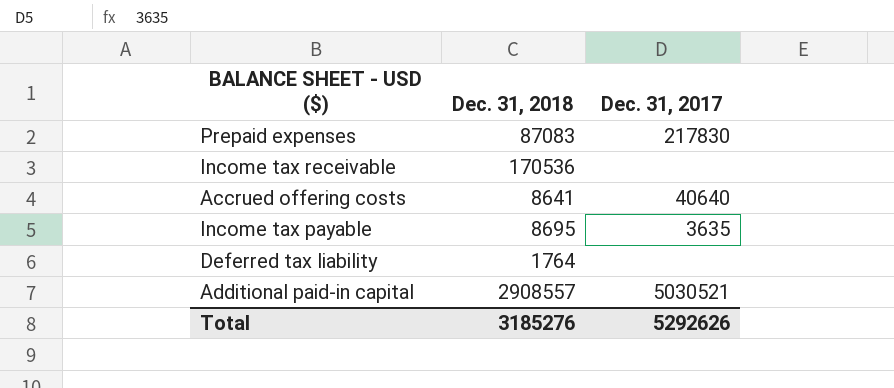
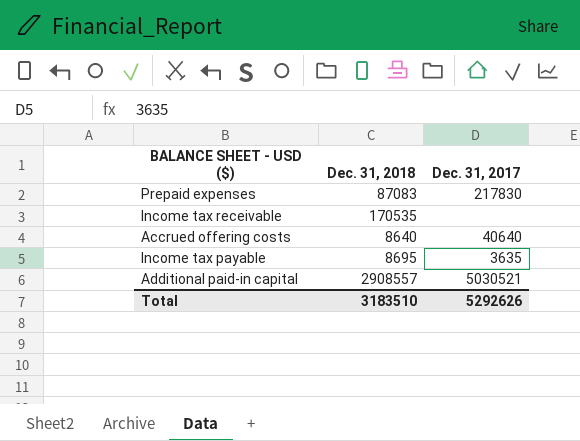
row Deferred tax liability: 1764 | none -> none
Income tax receivable | Dec. 31, 2018: 170536 -> 170535
Accrued offering costs | Dec. 31, 2018: 8641 -> 8640
Total | Dec. 31, 2018: 3185276 -> 3183510

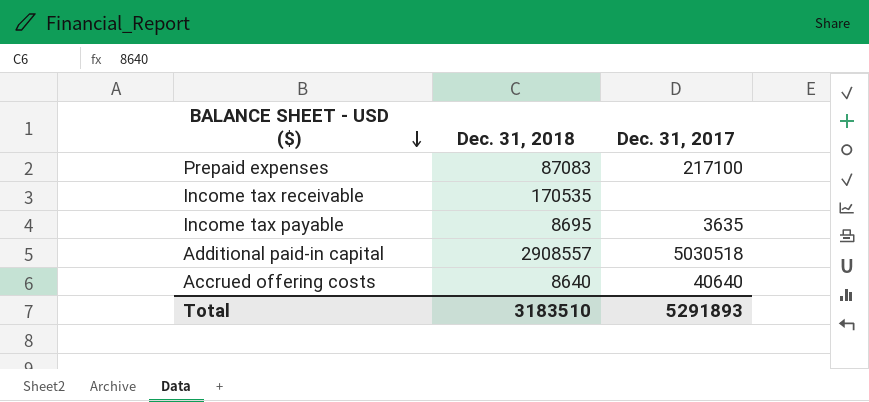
row order: none -> BALANCE SHEET - USD ($) descending
Prepaid expenses | Dec. 31, 2017: 217830 -> 217100
Additional paid-in capital | Dec. 31, 2017: 5030521 -> 5030518
Total | Dec. 31, 2017: 5292626 -> 5291893

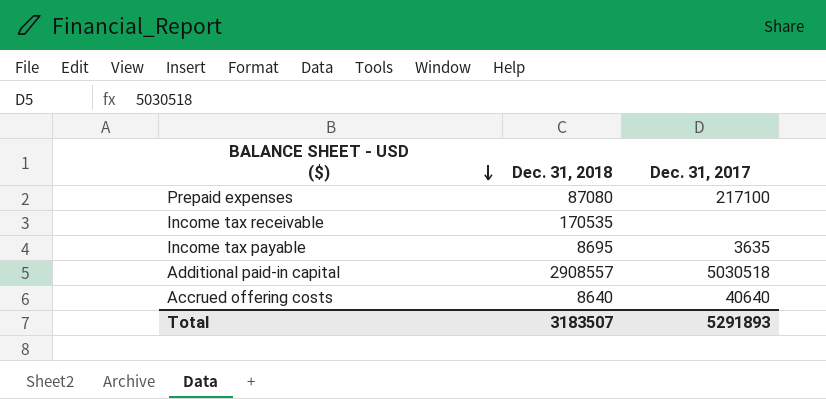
Prepaid expenses | Dec. 31, 2018: 87083 -> 87080
Total | Dec. 31, 2018: 3183510 -> 3183507

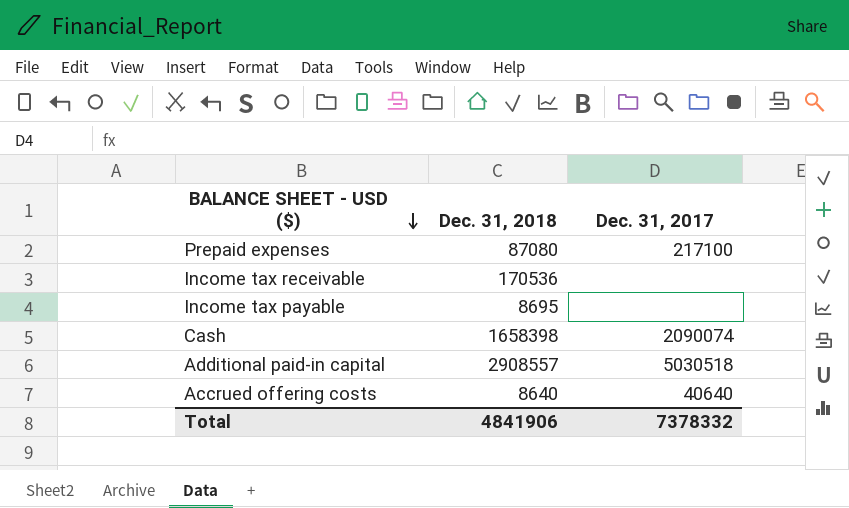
Income tax receivable | Dec. 31, 2018: 170535 -> 170536
Income tax payable | Dec. 31, 2017: 3635 -> none
row Cash: none -> 1658398 | 2090074
Total | Dec. 31, 2018: 3183507 -> 4841906
Total | Dec. 31, 2017: 5291893 -> 7378332

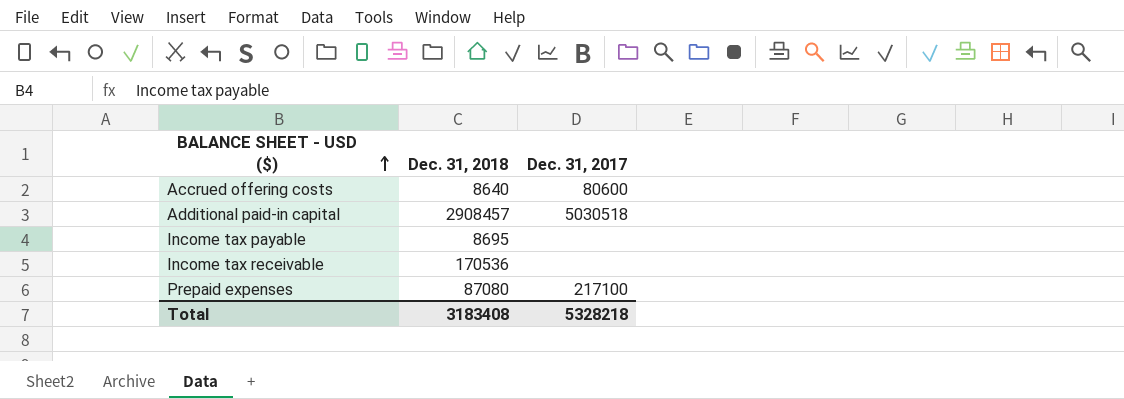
row order: BALANCE SHEET - USD ($) descending -> BALANCE SHEET - USD ($) ascending
row Cash: 1658398 | 2090074 -> none
Accrued offering costs | Dec. 31, 2017: 40640 -> 80600
Additional paid-in capital | Dec. 31, 2018: 2908557 -> 2908457
Total | Dec. 31, 2018: 4841906 -> 3183408
Total | Dec. 31, 2017: 7378332 -> 5328218

